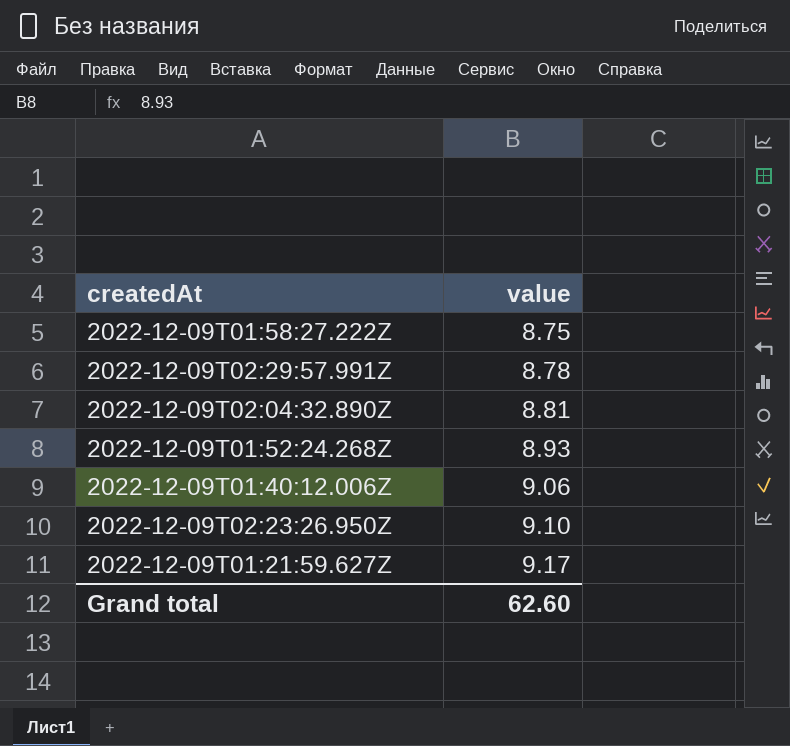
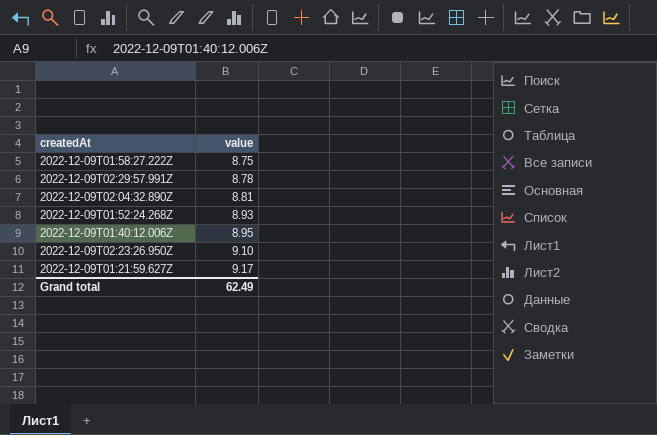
2022-12-09T01:40:12.006Z | value: 9.06 -> 8.95
Grand total | value: 62.60 -> 62.49

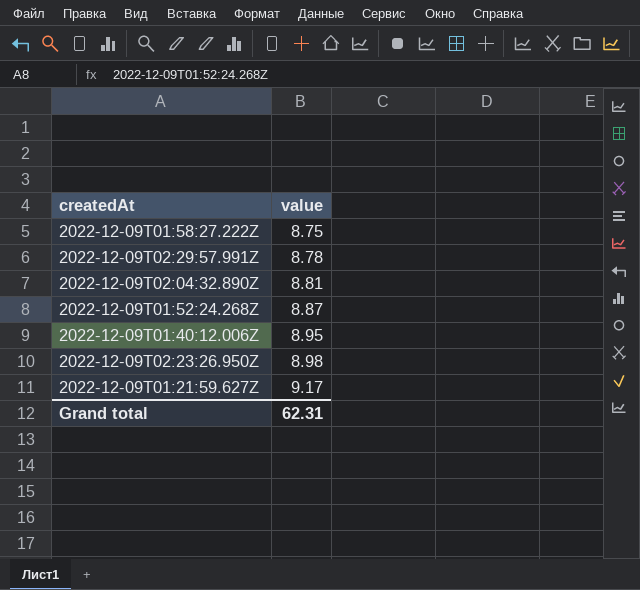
2022-12-09T01:52:24.268Z | value: 8.93 -> 8.87
2022-12-09T02:23:26.950Z | value: 9.10 -> 8.98
Grand total | value: 62.49 -> 62.31

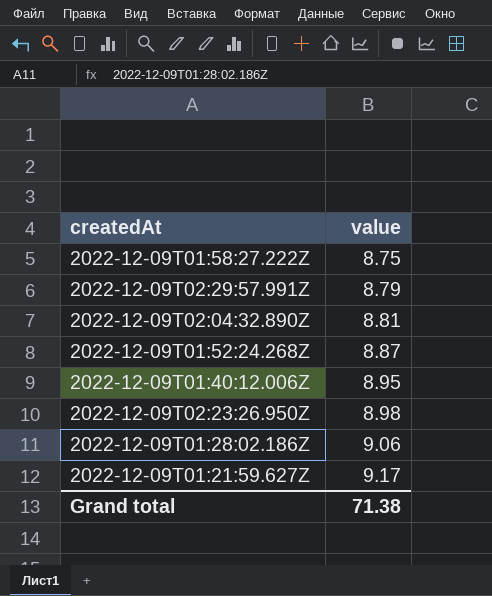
2022-12-09T02:29:57.991Z | value: 8.78 -> 8.79
row 2022-12-09T01:28:02.186Z: none -> 9.06
Grand total | value: 62.31 -> 71.38

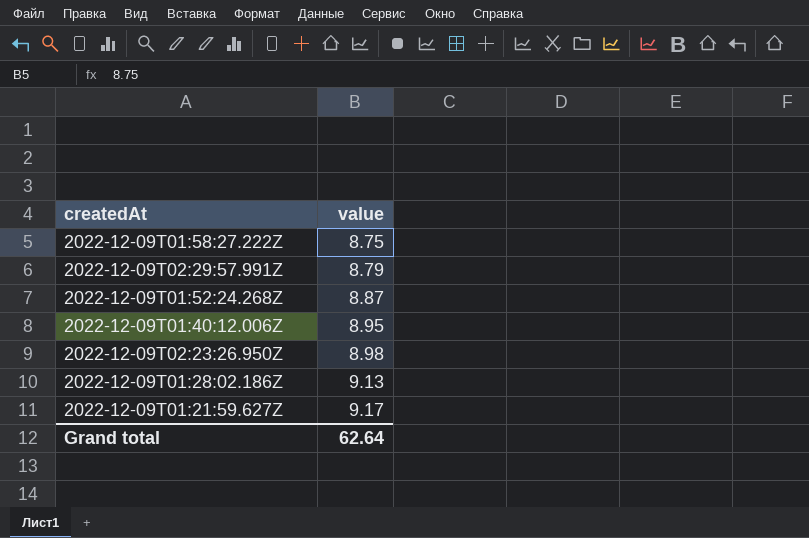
row 2022-12-09T02:04:32.890Z: 8.81 -> none
2022-12-09T01:28:02.186Z | value: 9.06 -> 9.13
Grand total | value: 71.38 -> 62.64

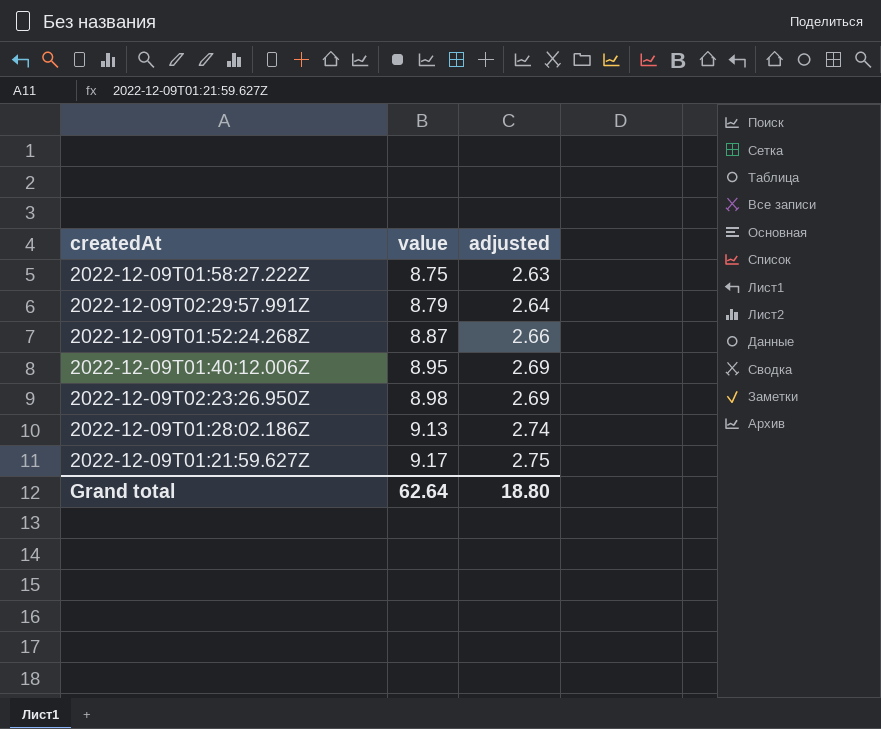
column adjusted | formula: none -> [value] * 0.3

